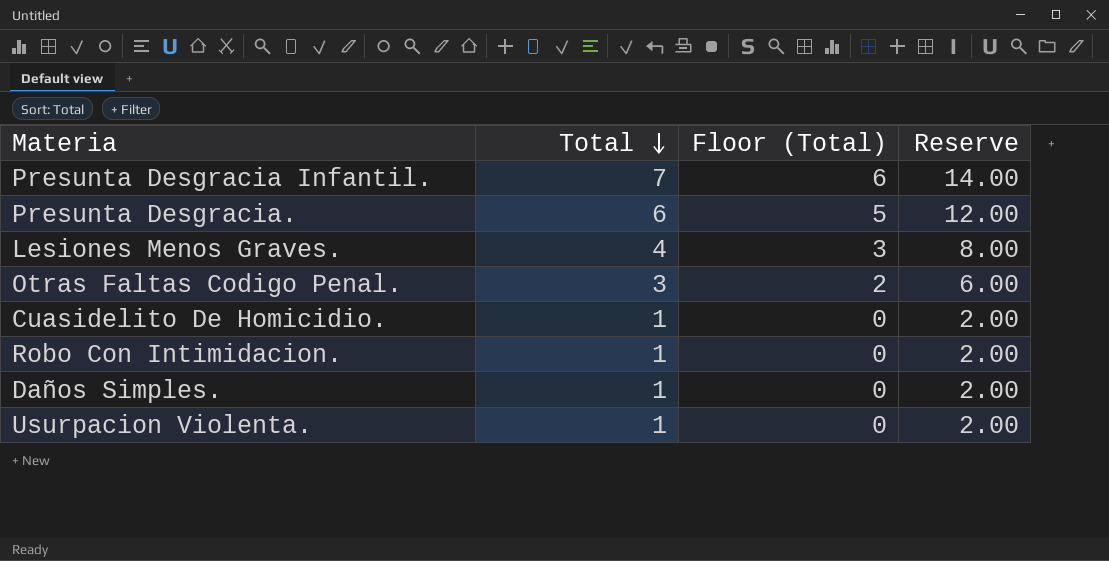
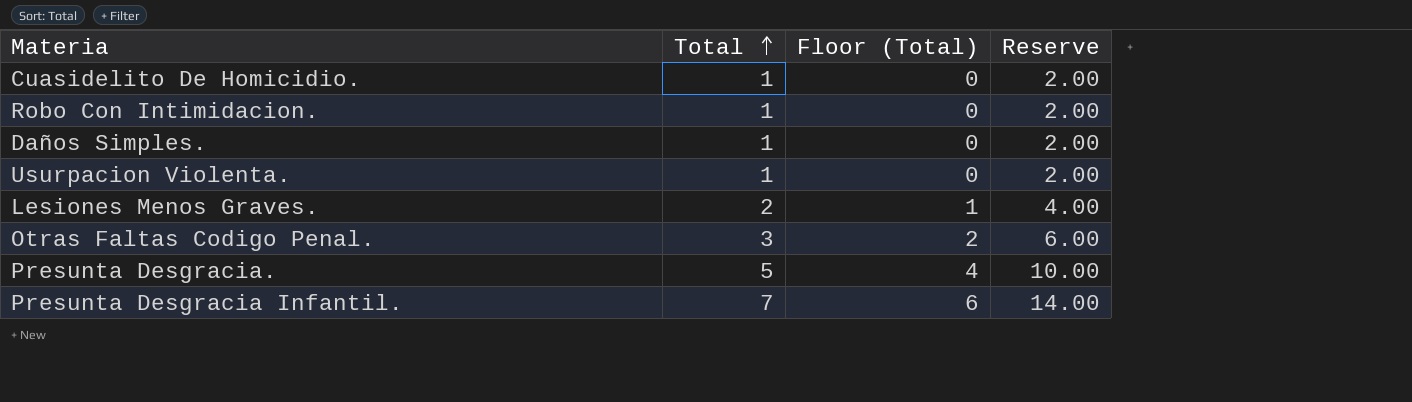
row order: Total descending -> Total ascending
Lesiones Menos Graves. | Total: 4 -> 2
Lesiones Menos Graves. | Floor (Total): 3 -> 1
Lesiones Menos Graves. | Reserve: 8.00 -> 4.00
Presunta Desgracia. | Total: 6 -> 5
Presunta Desgracia. | Floor (Total): 5 -> 4
Presunta Desgracia. | Reserve: 12.00 -> 10.00

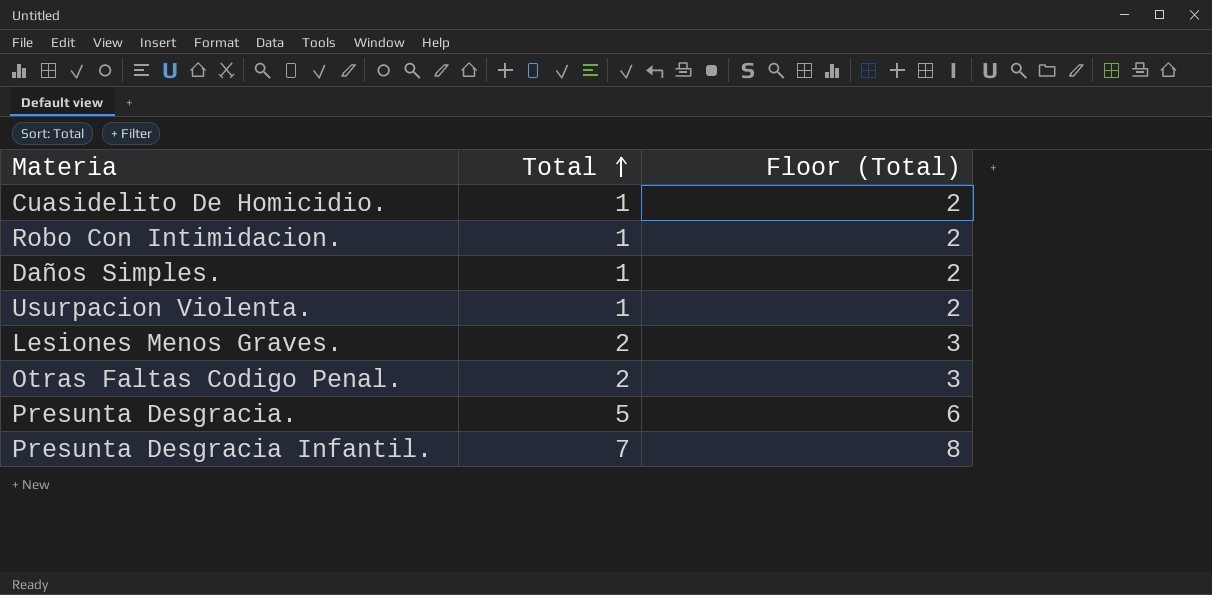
column Reserve | formula: [Total] * 2 -> none
column Floor (Total) | formula: [Total] - 1 -> [Total] + 1
Otras Faltas Codigo Penal. | Total: 3 -> 2

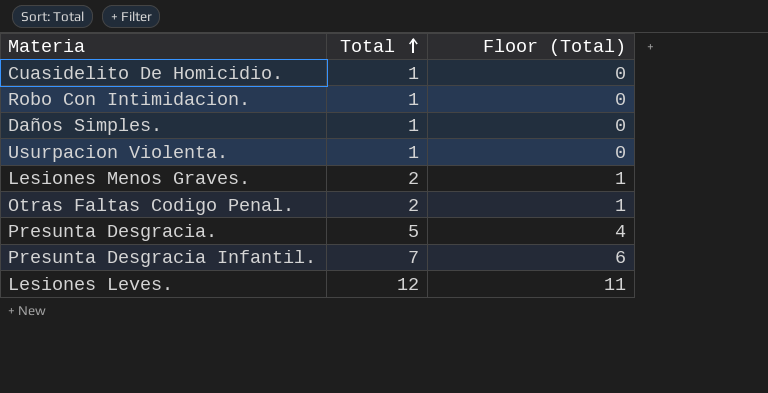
column Floor (Total) | formula: [Total] + 1 -> [Total] - 1
row Lesiones Leves.: none -> 12 | 11

